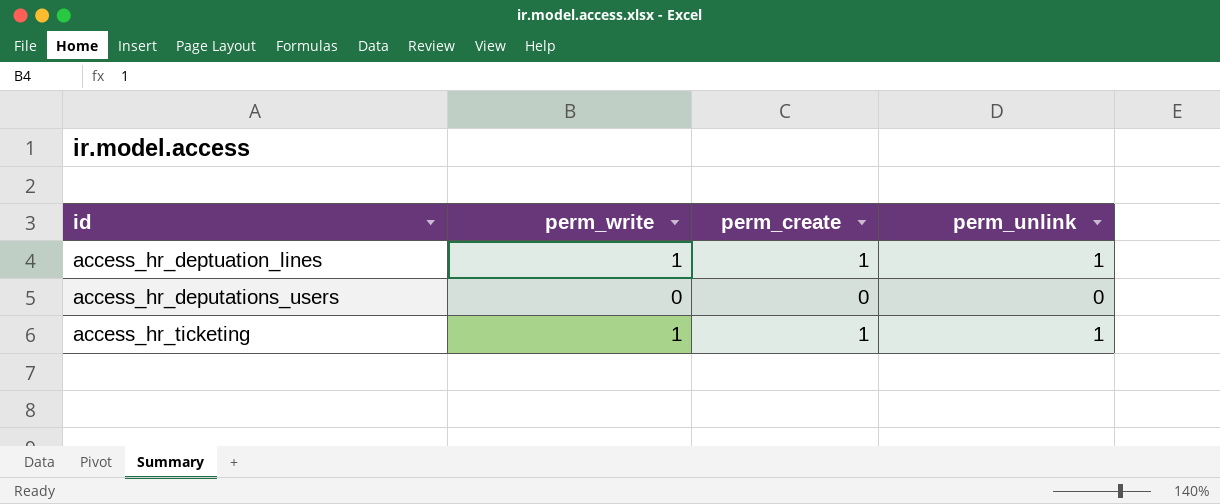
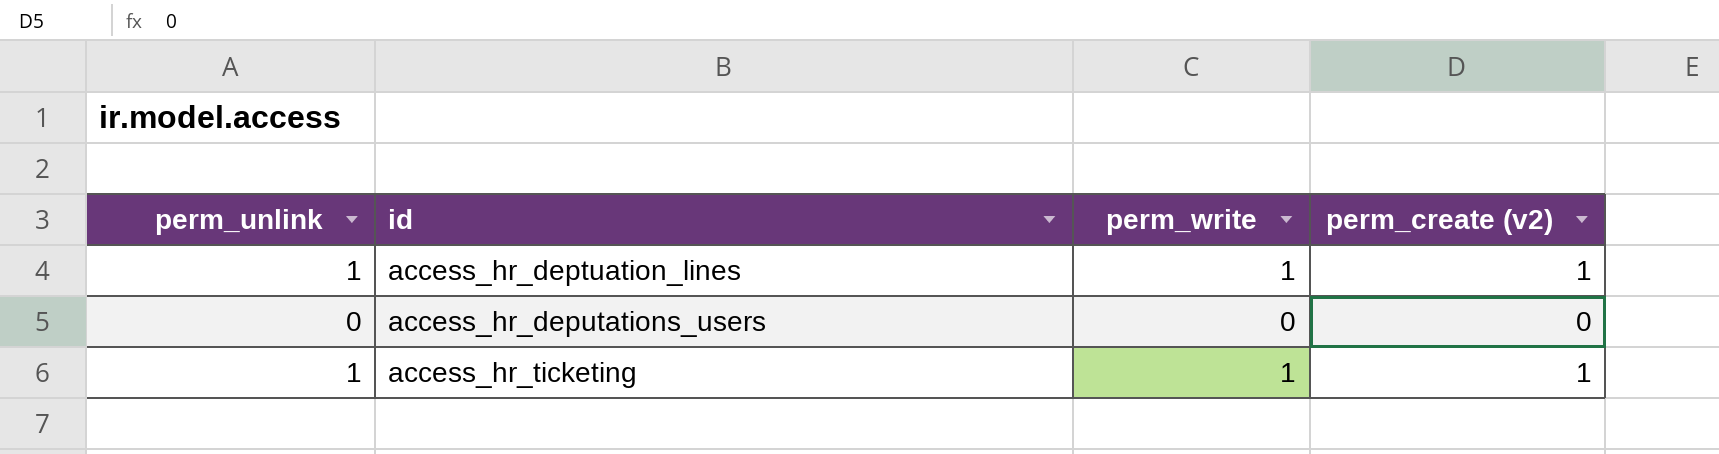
column perm_unlink | position: 4 -> 1
column name: perm_create -> perm_create (v2)

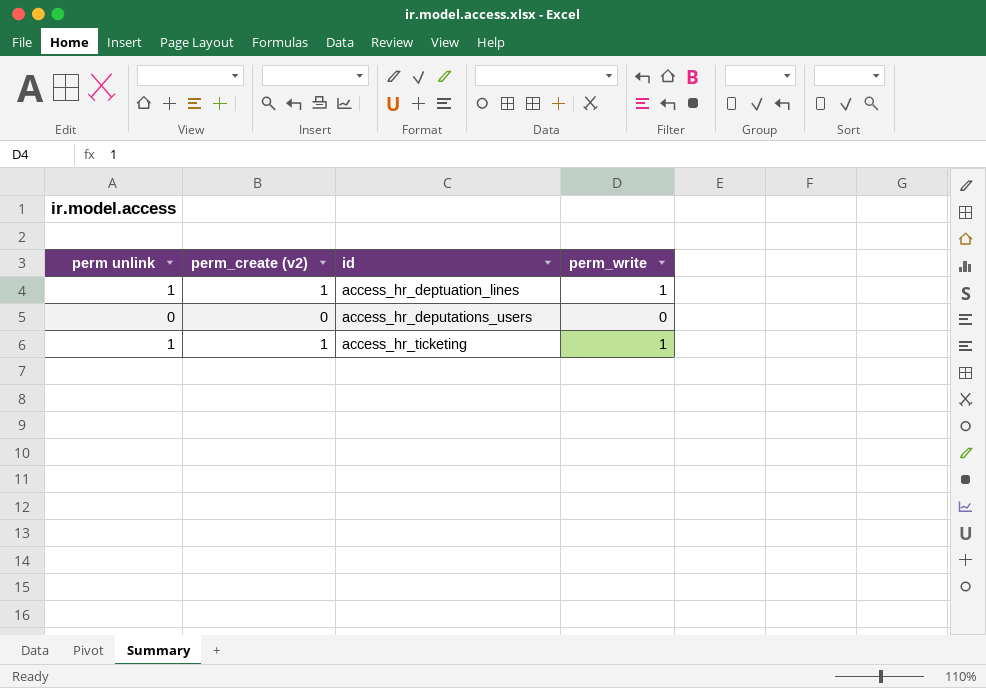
column name: perm_unlink -> perm unlink
column perm_create (v2) | position: 4 -> 2

